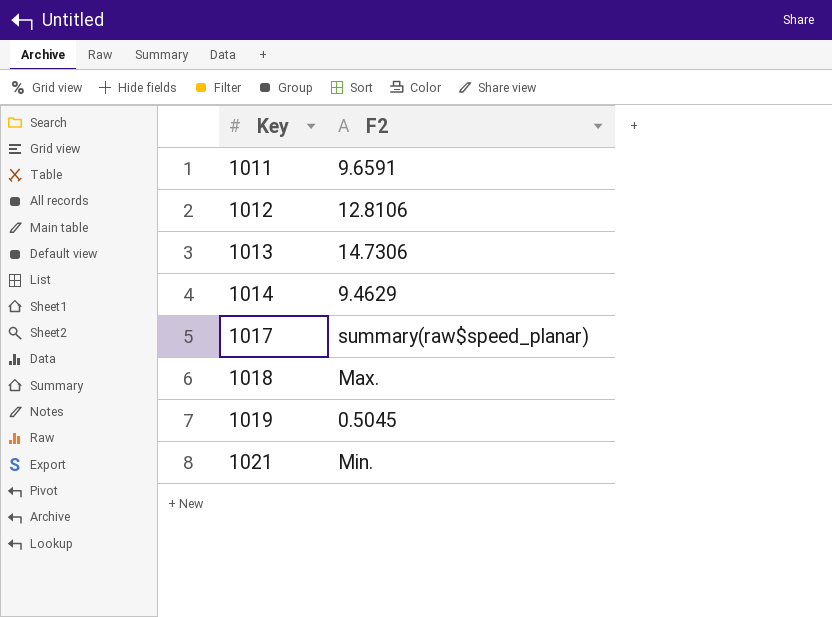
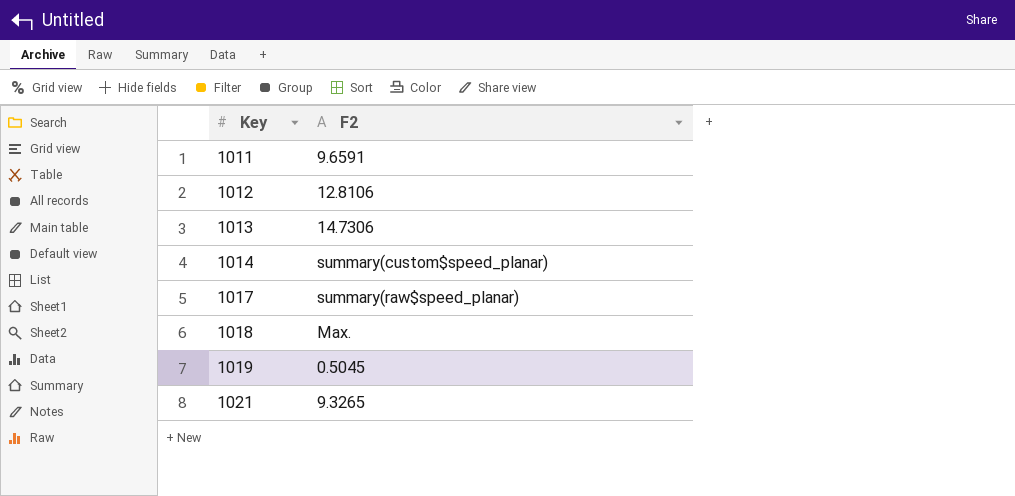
1014 | F2: 9.4629 -> summary(custom$speed_planar)
1021 | F2: Min. -> 9.3265

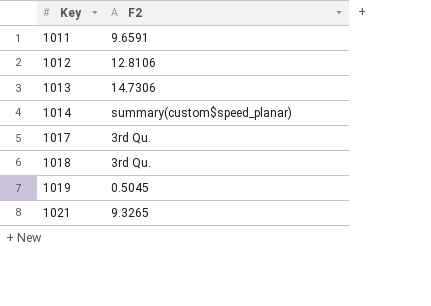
1017 | F2: summary(raw$speed_planar) -> 3rd Qu.
1018 | F2: Max. -> 3rd Qu.

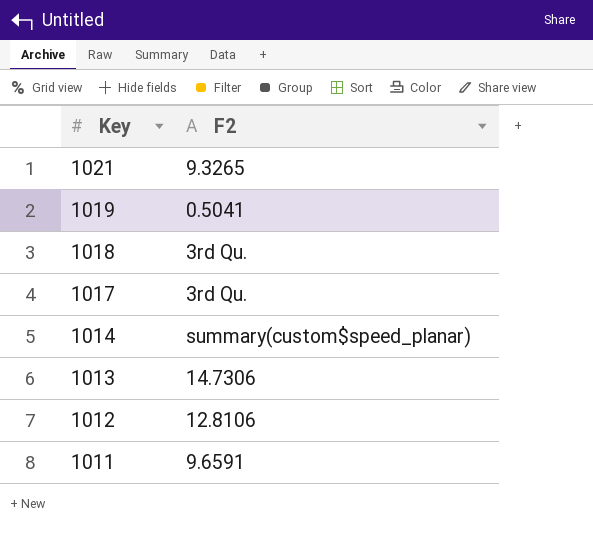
row order: Key ascending -> Key descending
1019 | F2: 0.5045 -> 0.5041

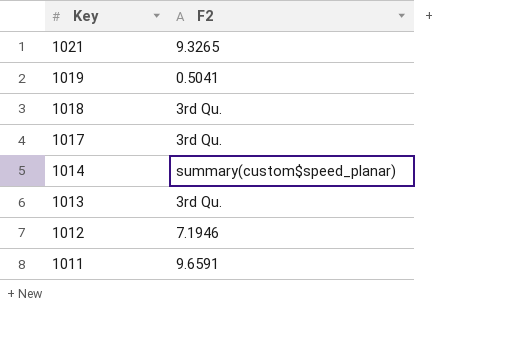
1013 | F2: 14.7306 -> 3rd Qu.
1012 | F2: 12.8106 -> 7.1946

